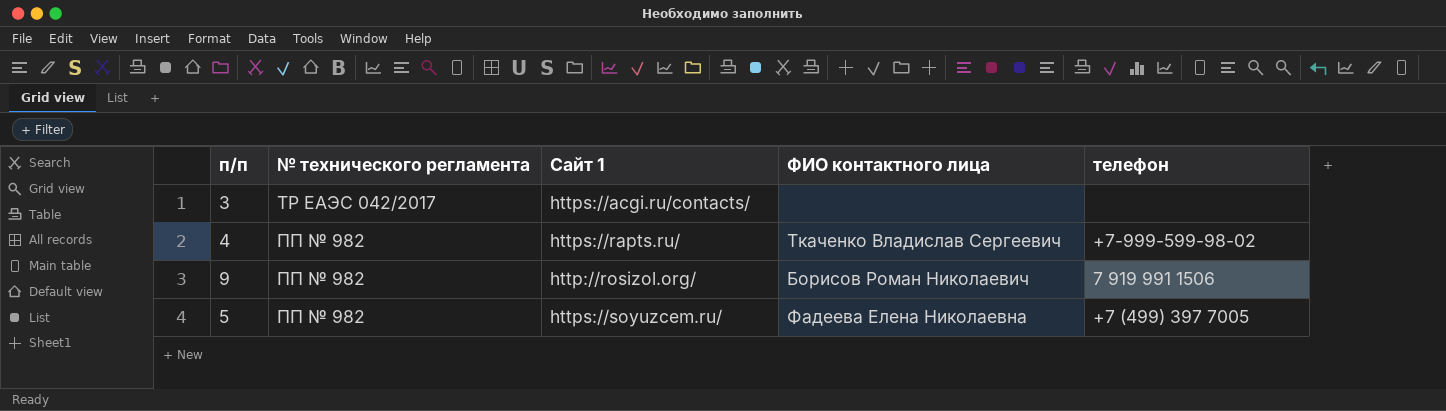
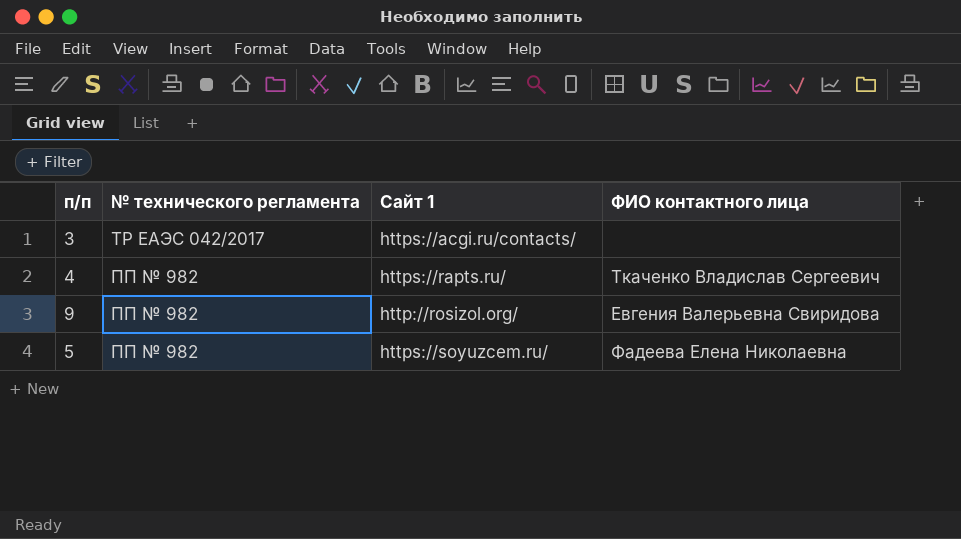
column телефон | position: 5 -> none
9 | ФИО контактного лица: Борисов Роман Николаевич -> Евгения Валерьевна Свиридова

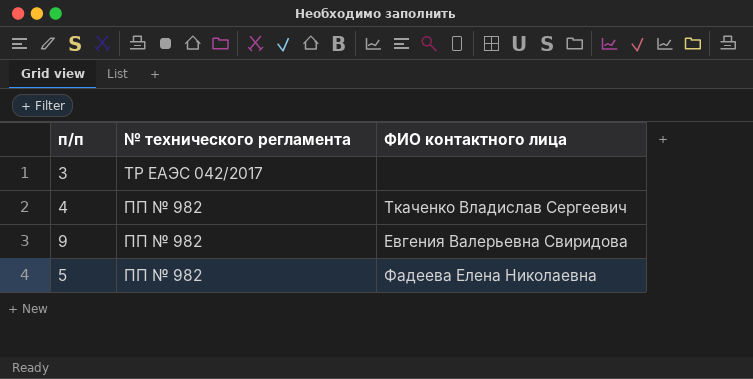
column Сайт 1 | position: 3 -> none

